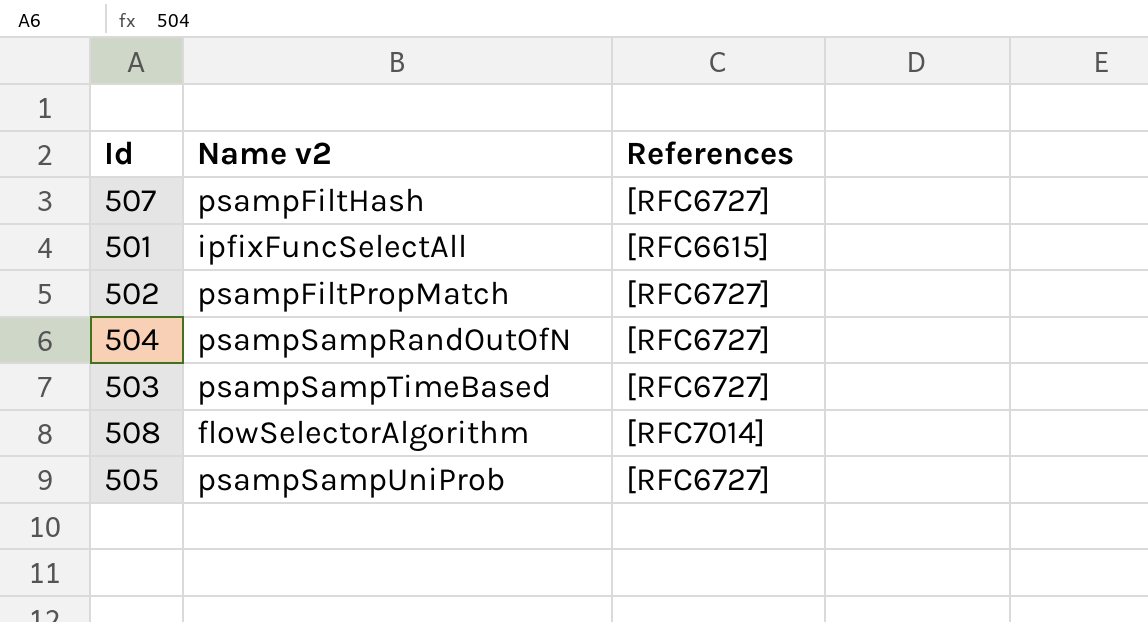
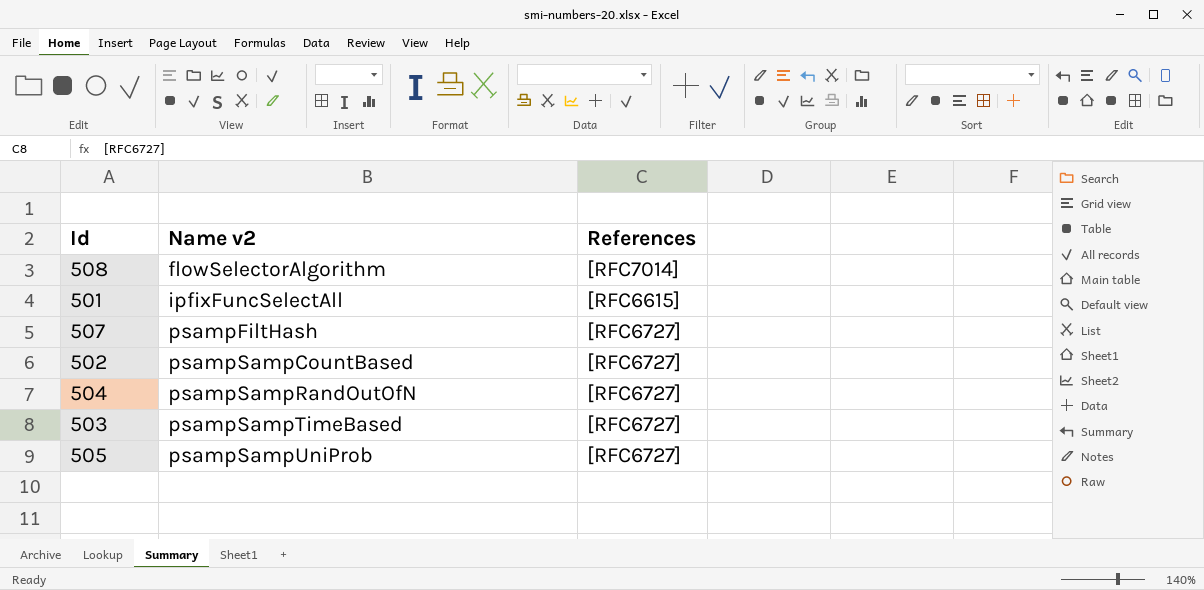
row order: none -> Name v2 ascending
502 | Name v2: psampFiltPropMatch -> psampSampCountBased

